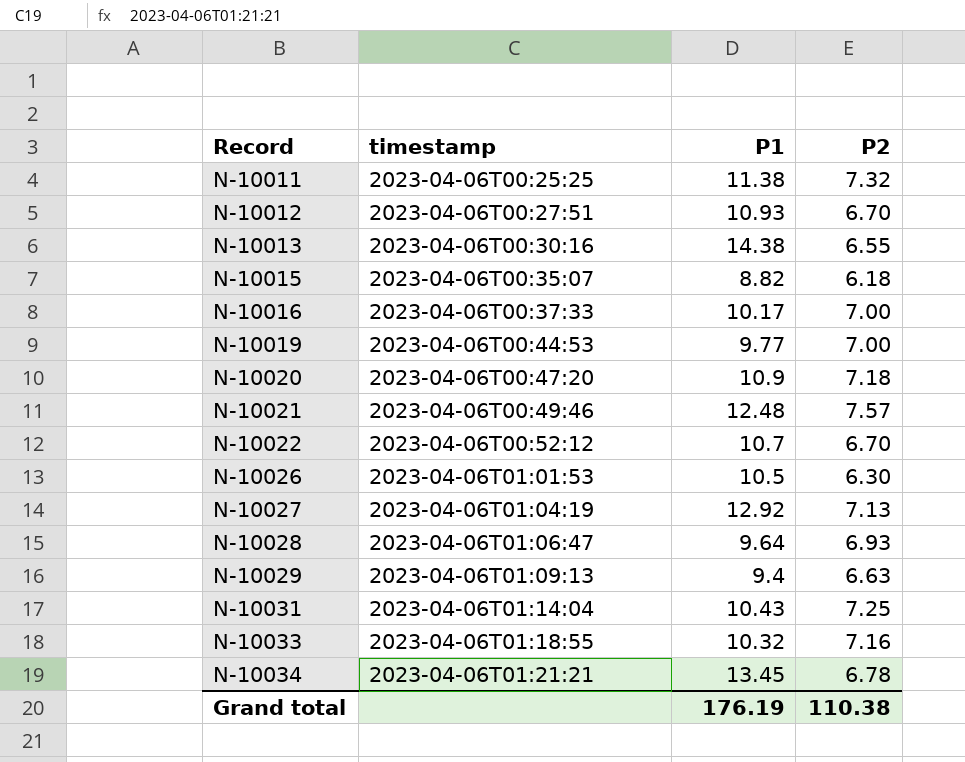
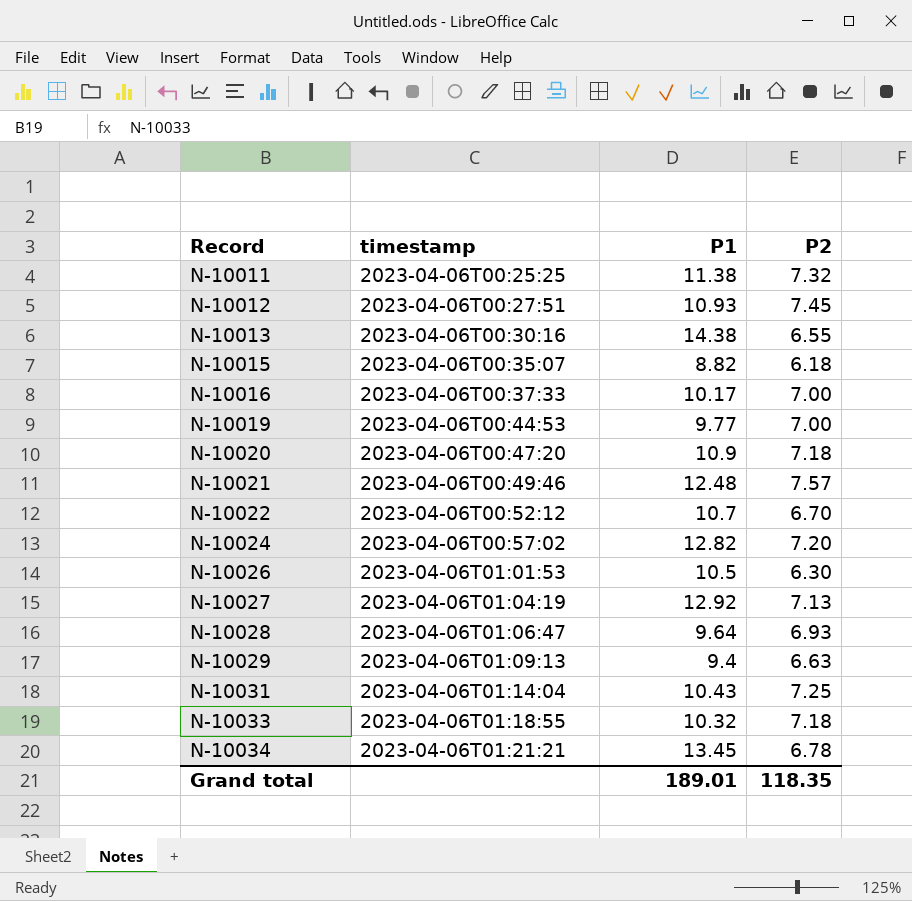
N-10012 | P2: 6.70 -> 7.45
row N-10024: none -> 2023-04-06T00:57:02 | 12.82 | 7.20
N-10033 | P2: 7.16 -> 7.18
Grand total | P1: 176.19 -> 189.01
Grand total | P2: 110.38 -> 118.35

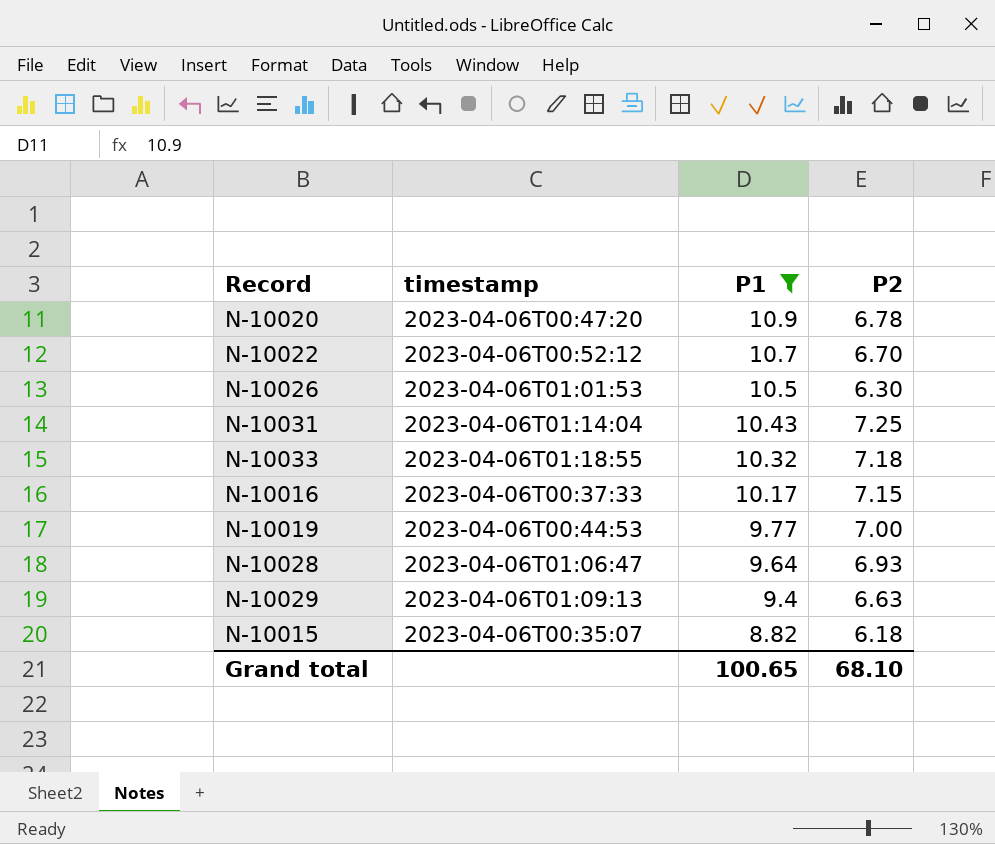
filter: none -> P1 <= 10.9
row order: Record ascending -> P1 descending
N-10020 | P2: 7.18 -> 6.78
N-10016 | P2: 7.00 -> 7.15
Grand total | P1: 189.01 -> 100.65
Grand total | P2: 118.35 -> 68.10

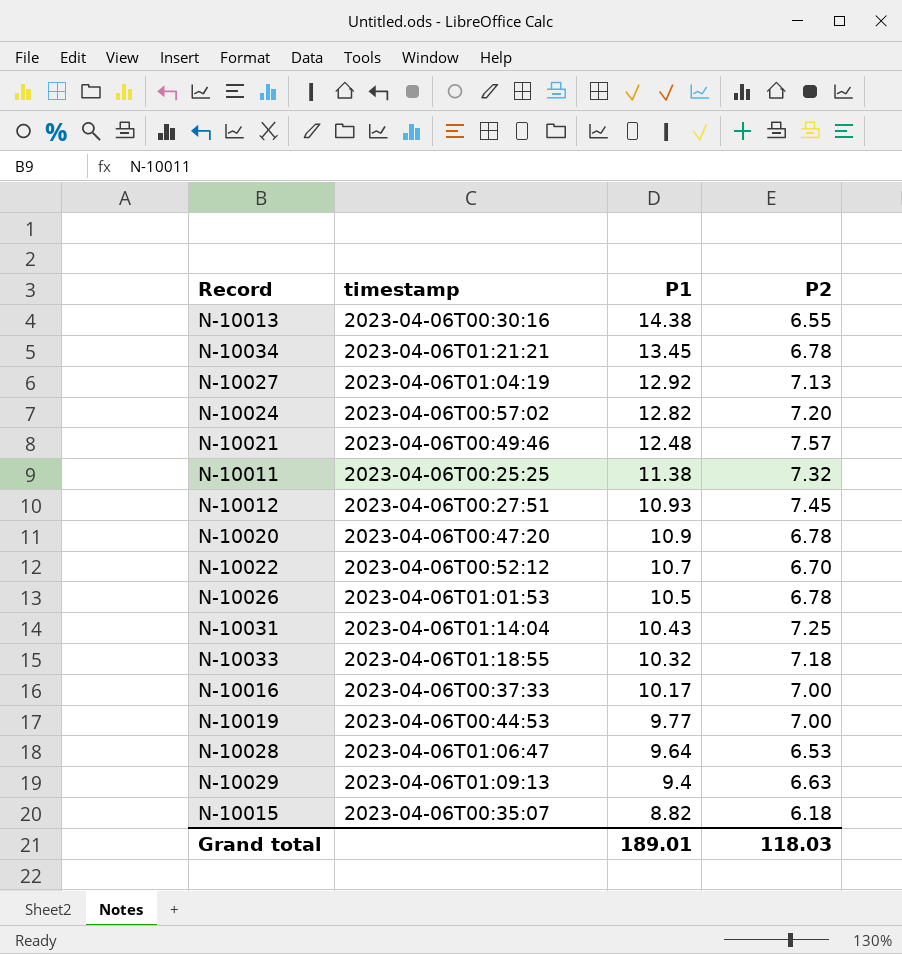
filter: P1 <= 10.9 -> none
N-10026 | P2: 6.30 -> 6.78
N-10016 | P2: 7.15 -> 7.00
N-10028 | P2: 6.93 -> 6.53
Grand total | P1: 100.65 -> 189.01
Grand total | P2: 68.10 -> 118.03

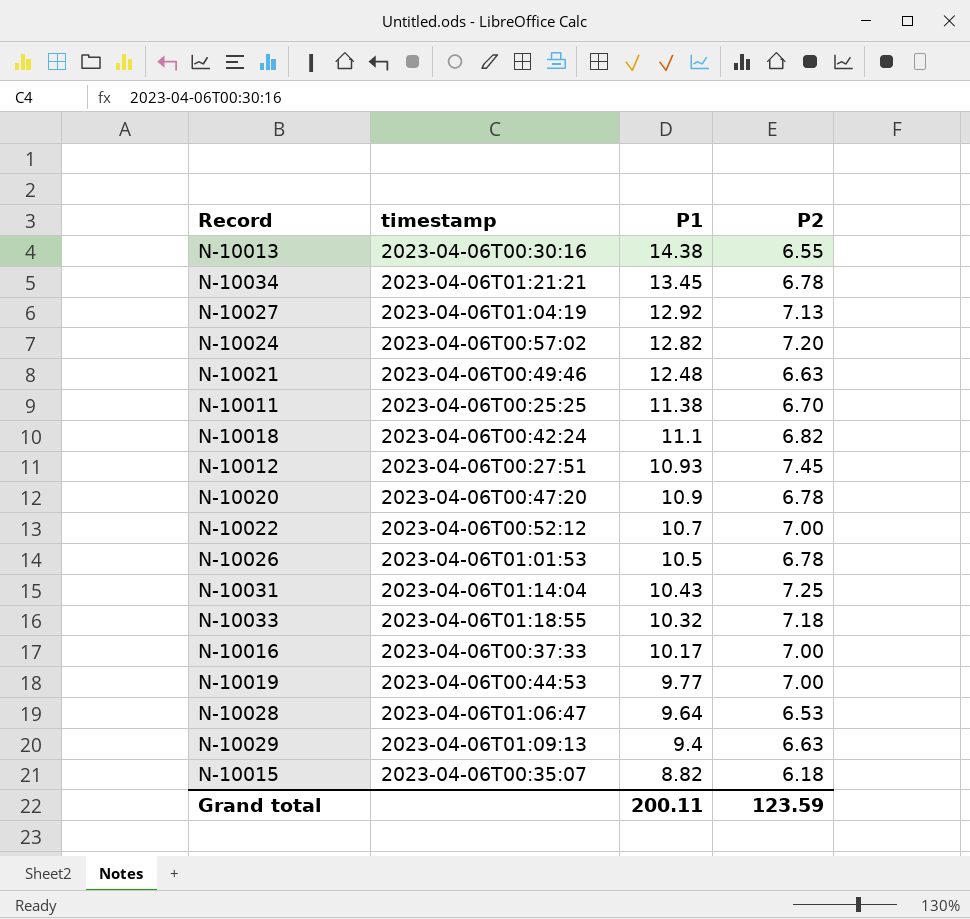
N-10021 | P2: 7.57 -> 6.63
N-10011 | P2: 7.32 -> 6.70
row N-10018: none -> 2023-04-06T00:42:24 | 11.1 | 6.82
N-10022 | P2: 6.70 -> 7.00
Grand total | P1: 189.01 -> 200.11
Grand total | P2: 118.03 -> 123.59

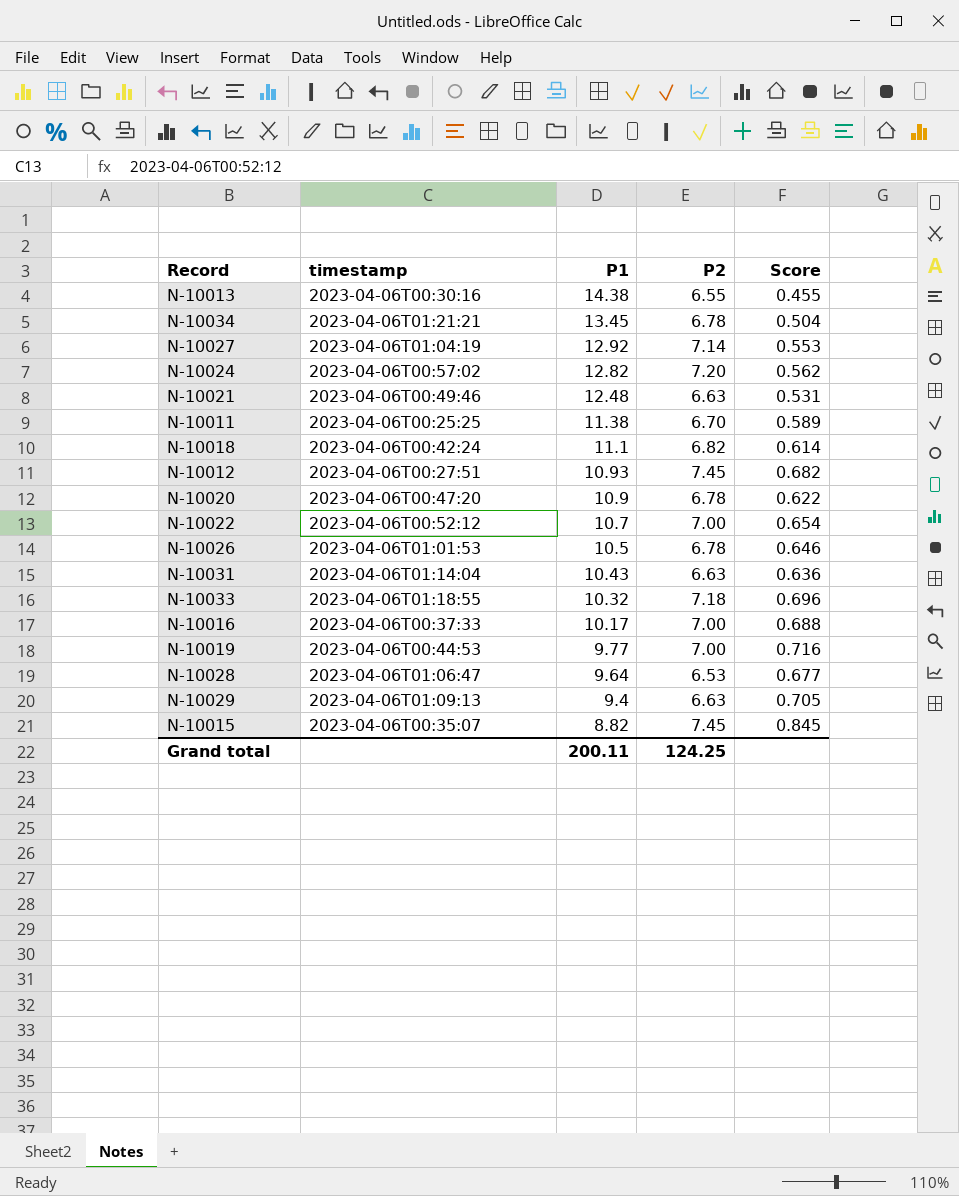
column Score | formula: none -> [P2] / [P1]
N-10027 | P2: 7.13 -> 7.14
N-10031 | P2: 7.25 -> 6.63
N-10015 | P2: 6.18 -> 7.45
Grand total | P2: 123.59 -> 124.25

